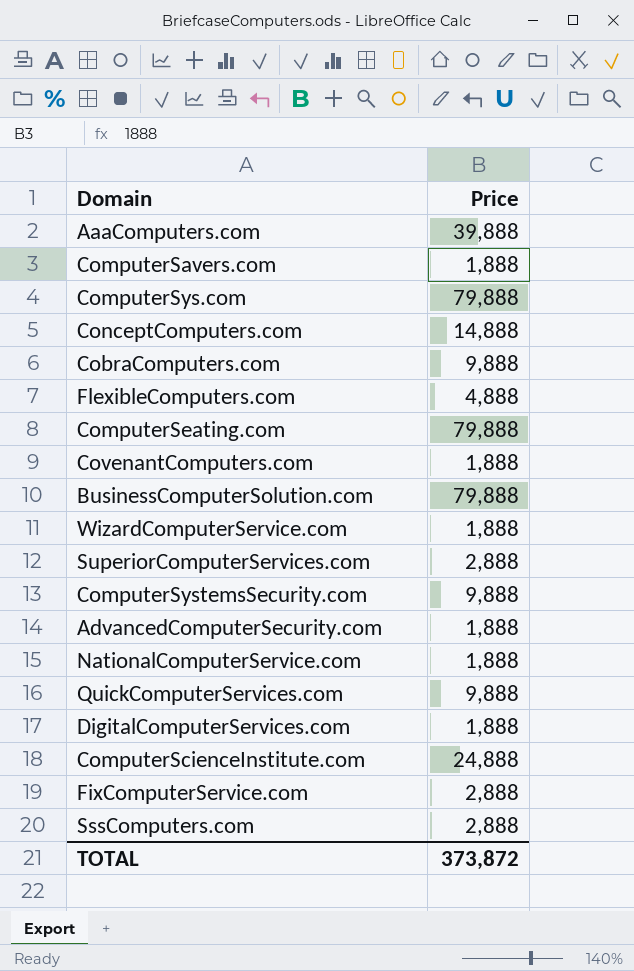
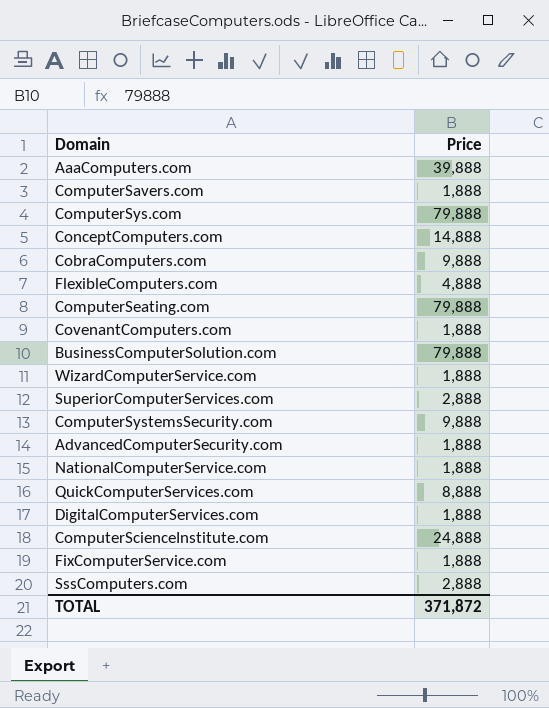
QuickComputerServices.com | Price: 9,888 -> 8,888
FixComputerService.com | Price: 2,888 -> 1,888
TOTAL | Price: 373,872 -> 371,872

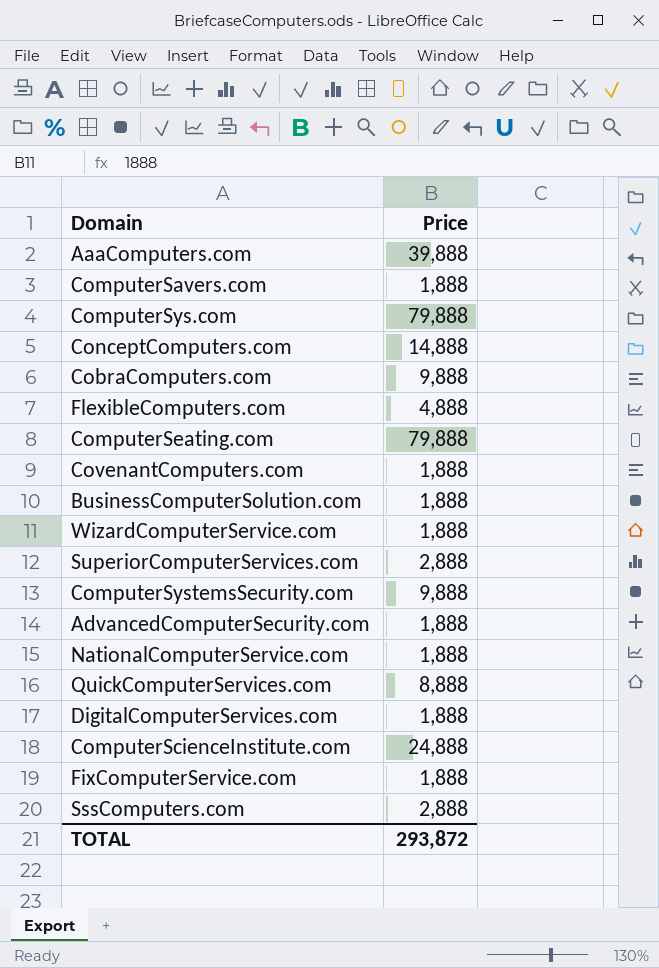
BusinessComputerSolution.com | Price: 79,888 -> 1,888
TOTAL | Price: 371,872 -> 293,872

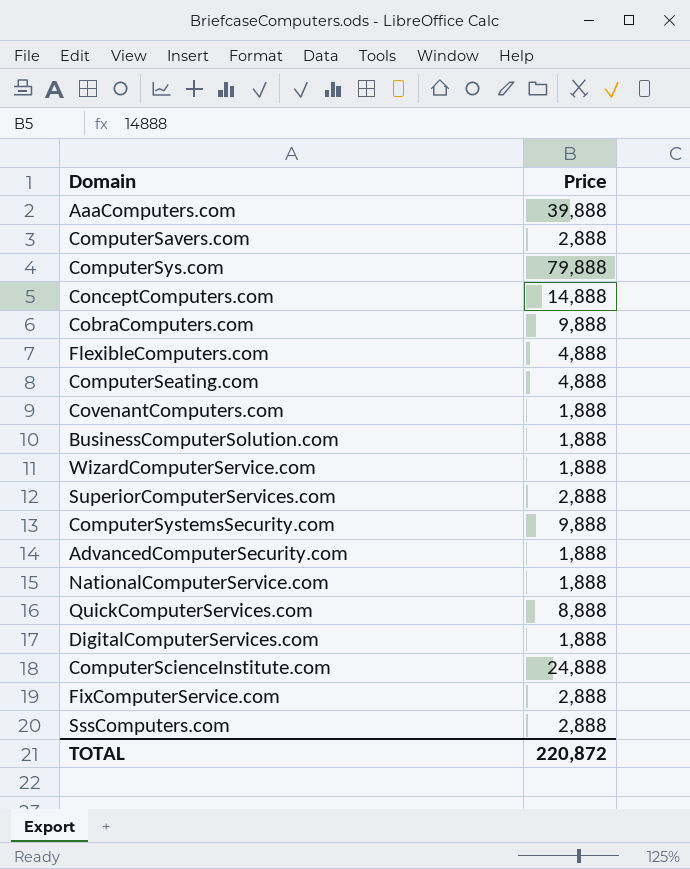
ComputerSavers.com | Price: 1,888 -> 2,888
ComputerSeating.com | Price: 79,888 -> 4,888
FixComputerService.com | Price: 1,888 -> 2,888
TOTAL | Price: 293,872 -> 220,872

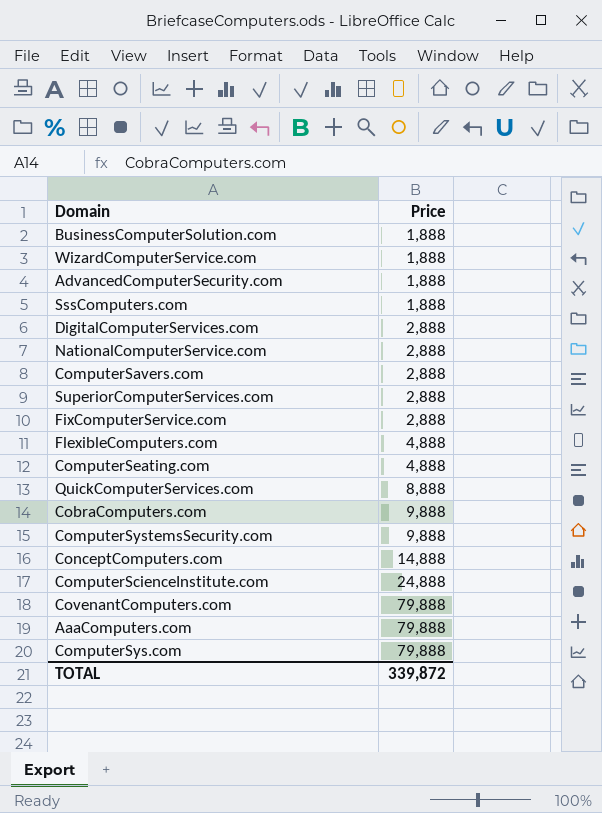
row order: none -> Price ascending
SssComputers.com | Price: 2,888 -> 1,888
DigitalComputerServices.com | Price: 1,888 -> 2,888
NationalComputerService.com | Price: 1,888 -> 2,888
CovenantComputers.com | Price: 1,888 -> 79,888
AaaComputers.com | Price: 39,888 -> 79,888
TOTAL | Price: 220,872 -> 339,872

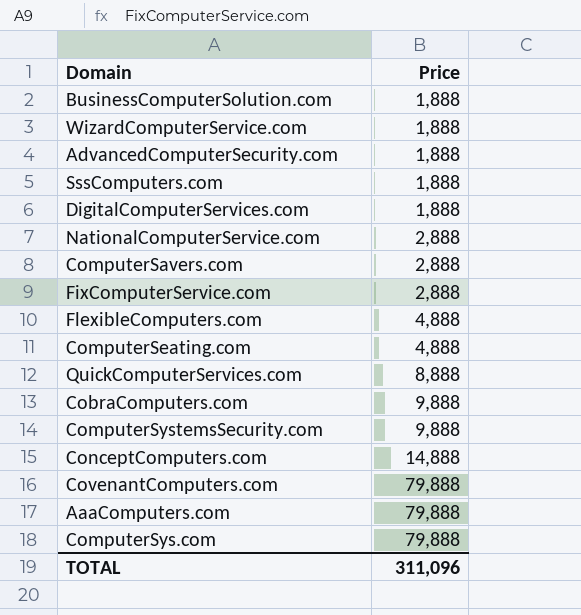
row SuperiorComputerServices.com: 2,888 -> none
row ComputerScienceInstitute.com: 24,888 -> none
DigitalComputerServices.com | Price: 2,888 -> 1,888
TOTAL | Price: 339,872 -> 311,096

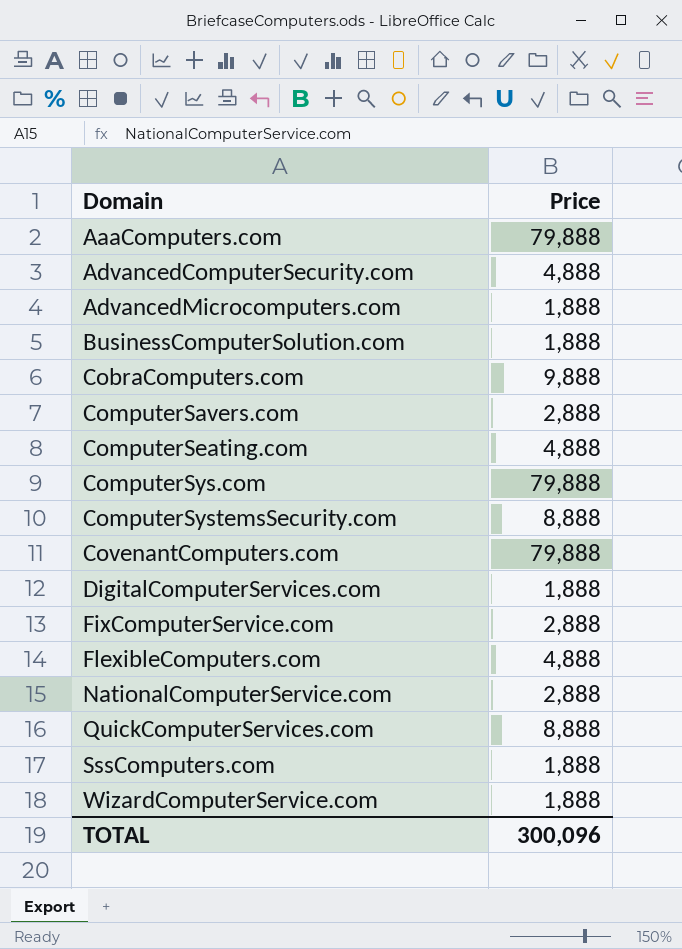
row order: Price ascending -> Domain ascending
row ConceptComputers.com: 14,888 -> none
AdvancedComputerSecurity.com | Price: 1,888 -> 4,888
row AdvancedMicrocomputers.com: none -> 1,888
ComputerSystemsSecurity.com | Price: 9,888 -> 8,888
TOTAL | Price: 311,096 -> 300,096

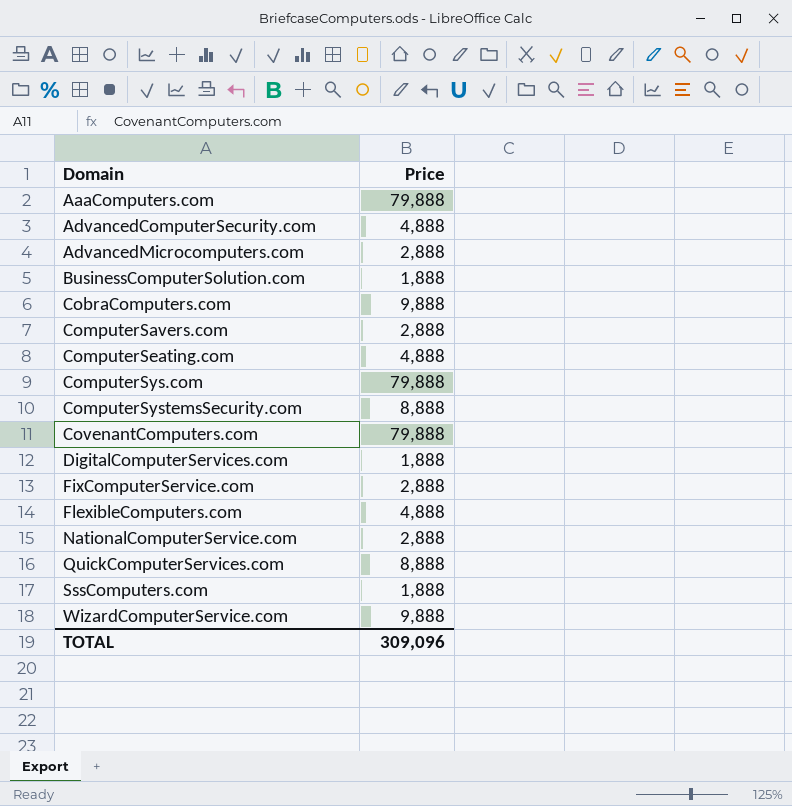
AdvancedMicrocomputers.com | Price: 1,888 -> 2,888
WizardComputerService.com | Price: 1,888 -> 9,888
TOTAL | Price: 300,096 -> 309,096

